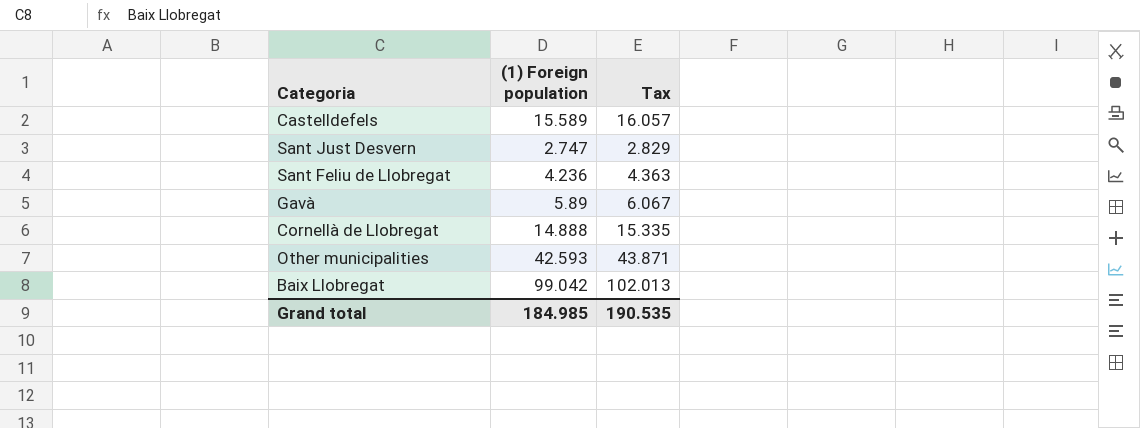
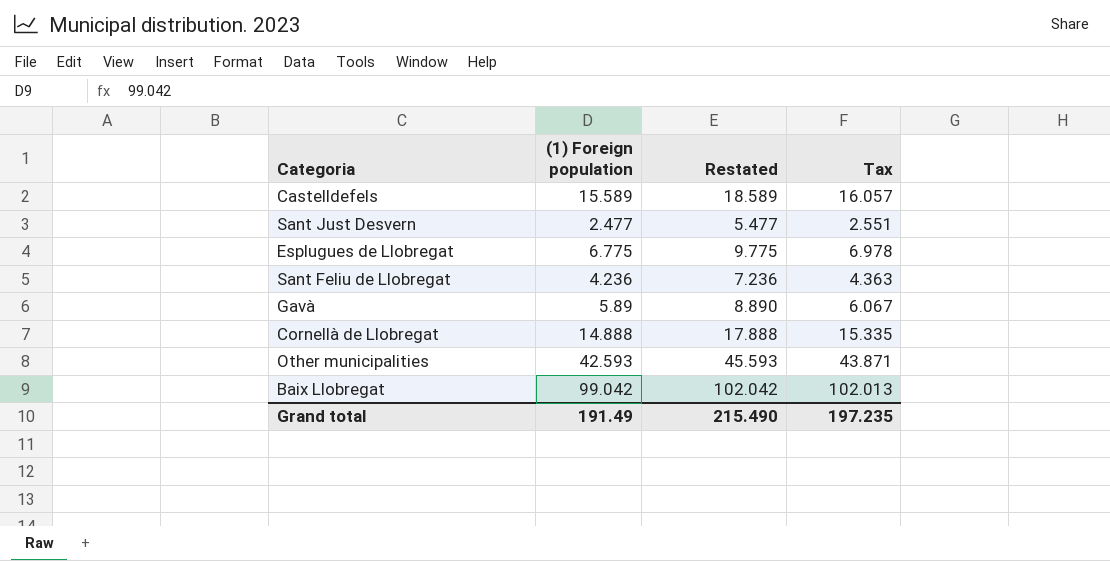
column Restated | formula: none -> [(1) Foreign population] + 3
Sant Just Desvern | (1) Foreign population: 2.747 -> 2.477
Sant Just Desvern | Tax: 2.829 -> 2.551
row Esplugues de Llobregat: none -> 6.775 | 9.775 | 6.978
Grand total | (1) Foreign population: 184.985 -> 191.49
Grand total | Tax: 190.535 -> 197.235

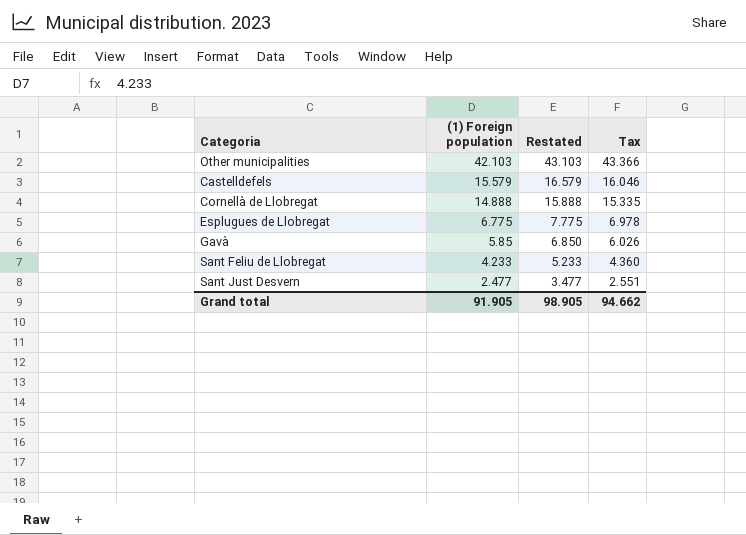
row order: none -> (1) Foreign population descending
column Restated | formula: [(1) Foreign population] + 3 -> [(1) Foreign population] + 1
row Baix Llobregat: 99.042 | 102.042 | 102.013 -> none
Other municipalities | (1) Foreign population: 42.593 -> 42.103
Other municipalities | Tax: 43.871 -> 43.366
Castelldefels | (1) Foreign population: 15.589 -> 15.579
Castelldefels | Tax: 16.057 -> 16.046
Gavà | (1) Foreign population: 5.89 -> 5.85
Gavà | Tax: 6.067 -> 6.026
Sant Feliu de Llobregat | (1) Foreign population: 4.236 -> 4.233
Sant Feliu de Llobregat | Tax: 4.363 -> 4.360
Grand total | (1) Foreign population: 191.49 -> 91.905
Grand total | Restated: 215.490 -> 98.905
Grand total | Tax: 197.235 -> 94.662

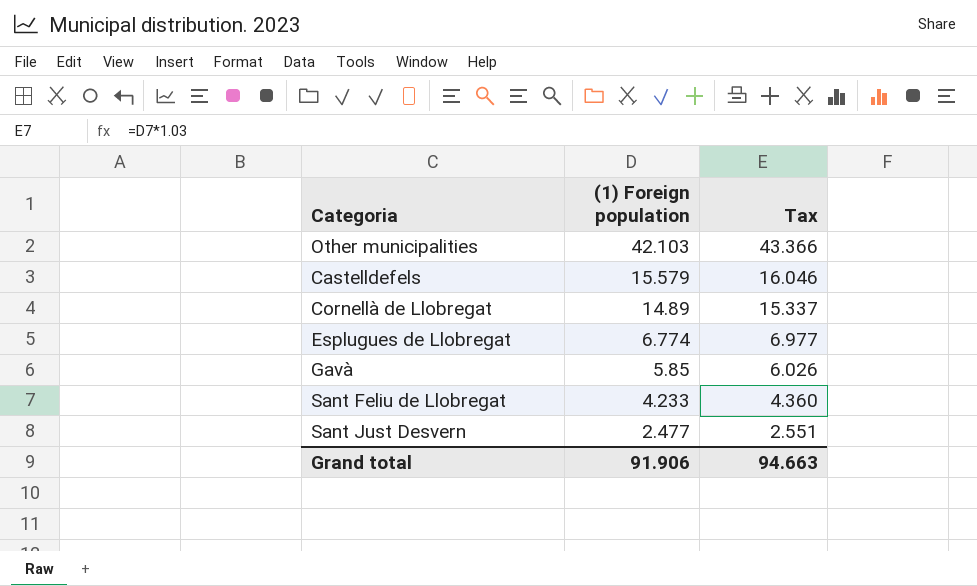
column Restated | formula: [(1) Foreign population] + 1 -> none
Cornellà de Llobregat | (1) Foreign population: 14.888 -> 14.89
Cornellà de Llobregat | Tax: 15.335 -> 15.337
Esplugues de Llobregat | (1) Foreign population: 6.775 -> 6.774
Esplugues de Llobregat | Tax: 6.978 -> 6.977
Grand total | (1) Foreign population: 91.905 -> 91.906
Grand total | Tax: 94.662 -> 94.663

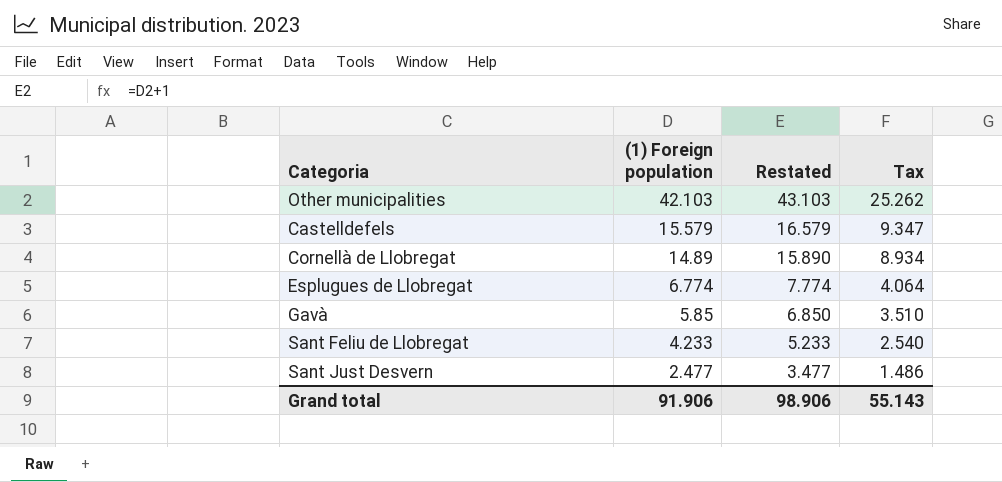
column Restated | formula: none -> [(1) Foreign population] + 1
column Tax | formula: [(1) Foreign population] * 1.03 -> [(1) Foreign population] * 0.6
Grand total | Tax: 94.663 -> 55.143

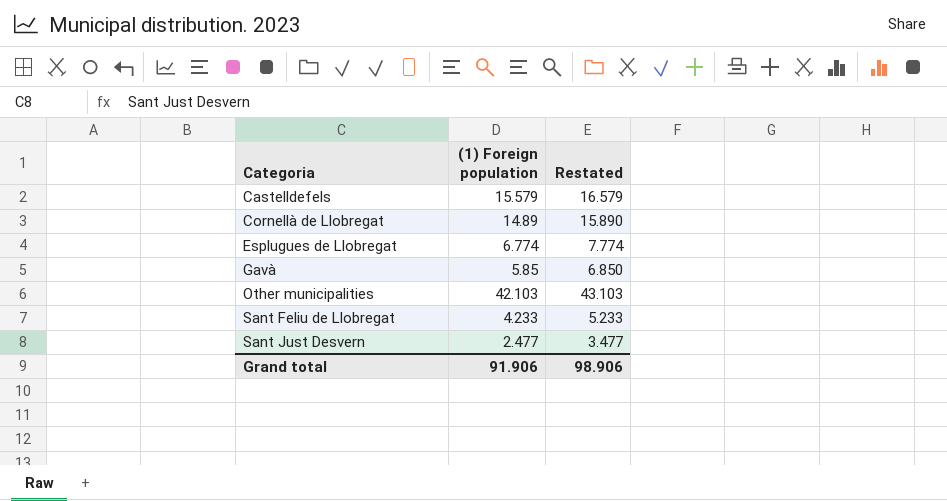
row order: (1) Foreign population descending -> Categoria ascending
column Tax | formula: [(1) Foreign population] * 0.6 -> none

